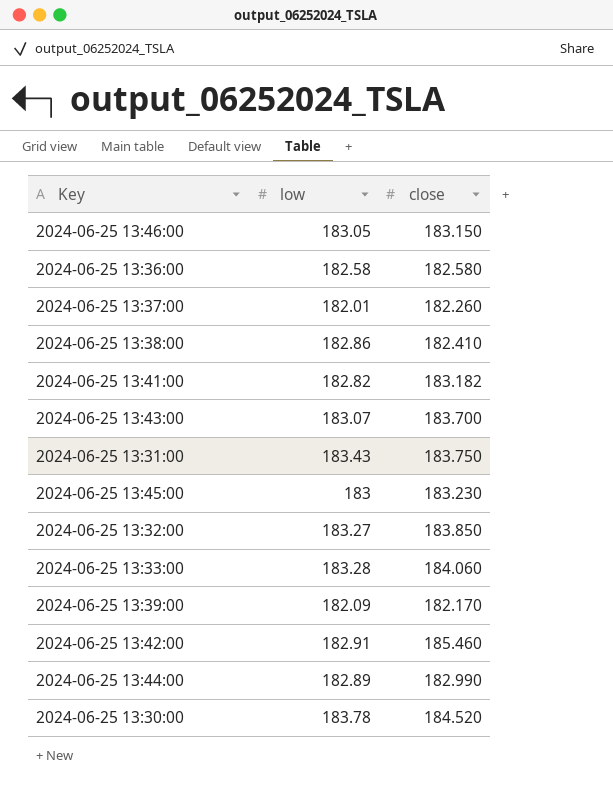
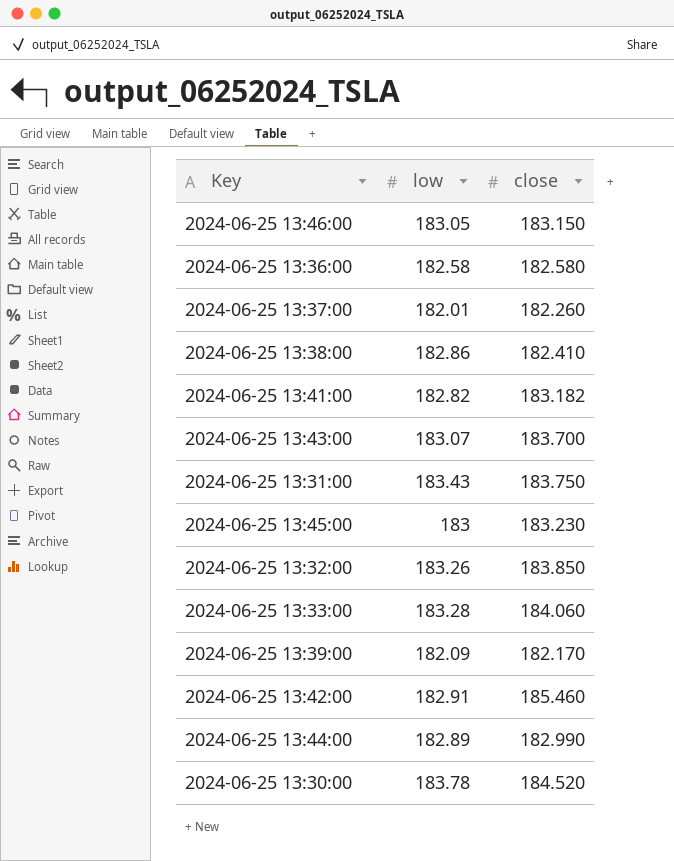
2024-06-25 13:32:00 | low: 183.27 -> 183.26

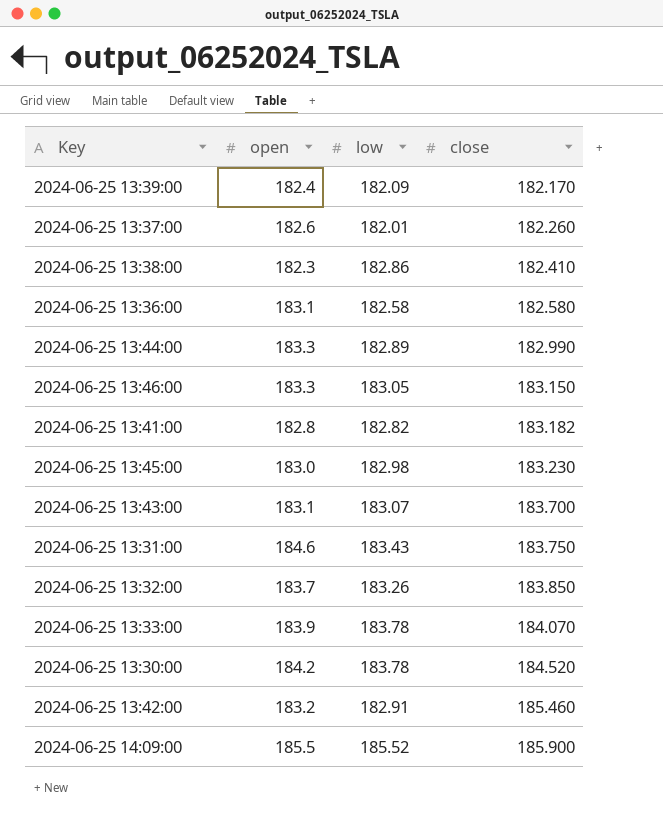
row order: none -> close ascending
column open | position: none -> 2
2024-06-25 13:45:00 | low: 183 -> 182.98
2024-06-25 13:33:00 | low: 183.28 -> 183.78
2024-06-25 13:33:00 | close: 184.060 -> 184.070
row 2024-06-25 14:09:00: none -> 185.5 | 185.52 | 185.900

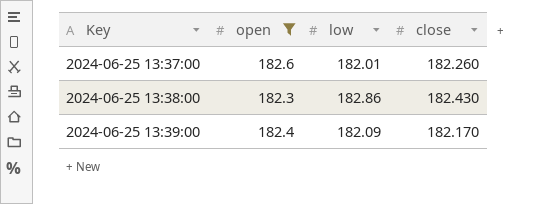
filter: none -> open <= 182.6
row order: close ascending -> Key ascending
2024-06-25 13:38:00 | close: 182.410 -> 182.430

